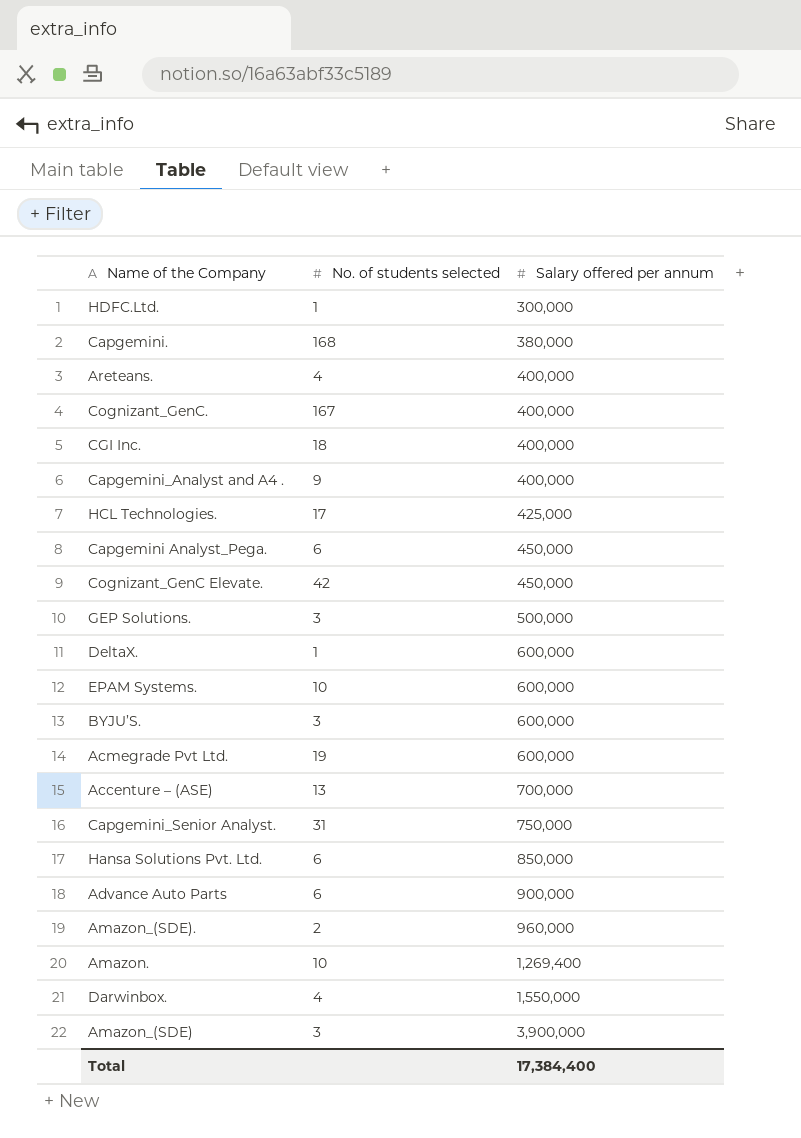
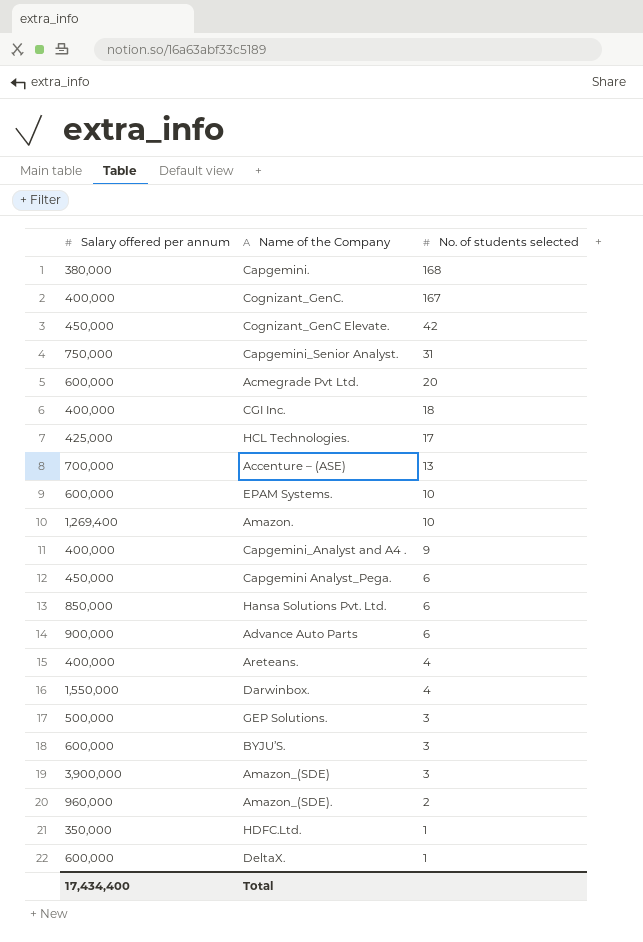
row order: Salary offered per annum ascending -> No. of students selected descending
column Salary offered per annum | position: 3 -> 1
Acmegrade Pvt Ltd. | No. of students selected: 19 -> 20
HDFC.Ltd. | Salary offered per annum: 300,000 -> 350,000
Total | Salary offered per annum: 17,384,400 -> 17,434,400

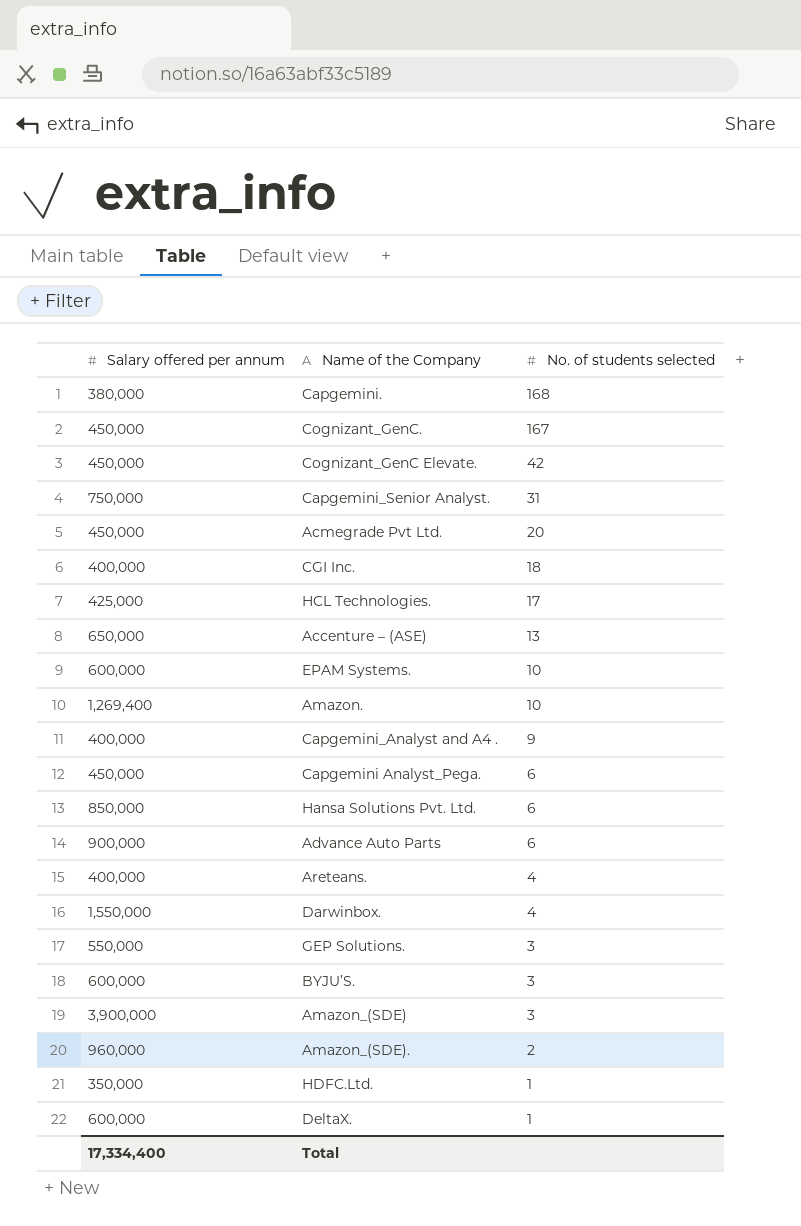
Cognizant_GenC. | Salary offered per annum: 400,000 -> 450,000
Acmegrade Pvt Ltd. | Salary offered per annum: 600,000 -> 450,000
Accenture – (ASE) | Salary offered per annum: 700,000 -> 650,000
GEP Solutions. | Salary offered per annum: 500,000 -> 550,000
Total | Salary offered per annum: 17,434,400 -> 17,334,400

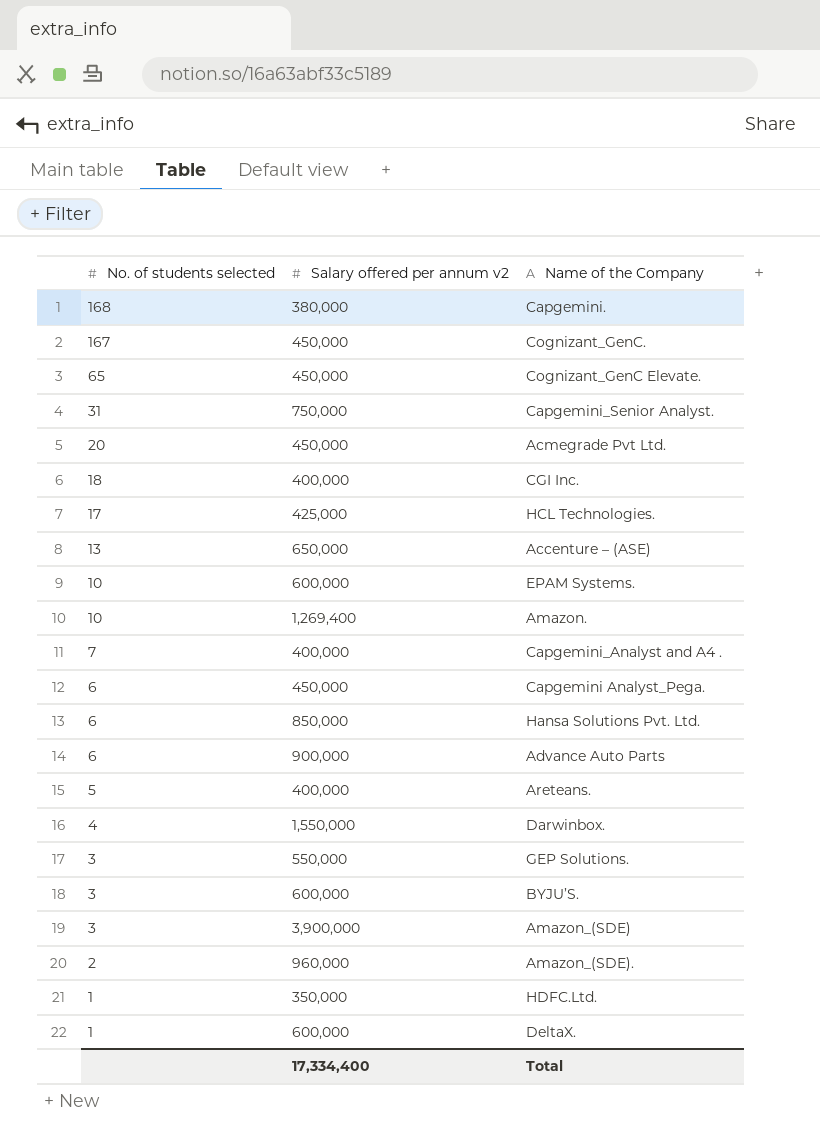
column No. of students selected | position: 3 -> 1
column name: Salary offered per annum -> Salary offered per annum v2
Cognizant_GenC Elevate. | No. of students selected: 42 -> 65
Capgemini_Analyst and A4 . | No. of students selected: 9 -> 7
Areteans. | No. of students selected: 4 -> 5

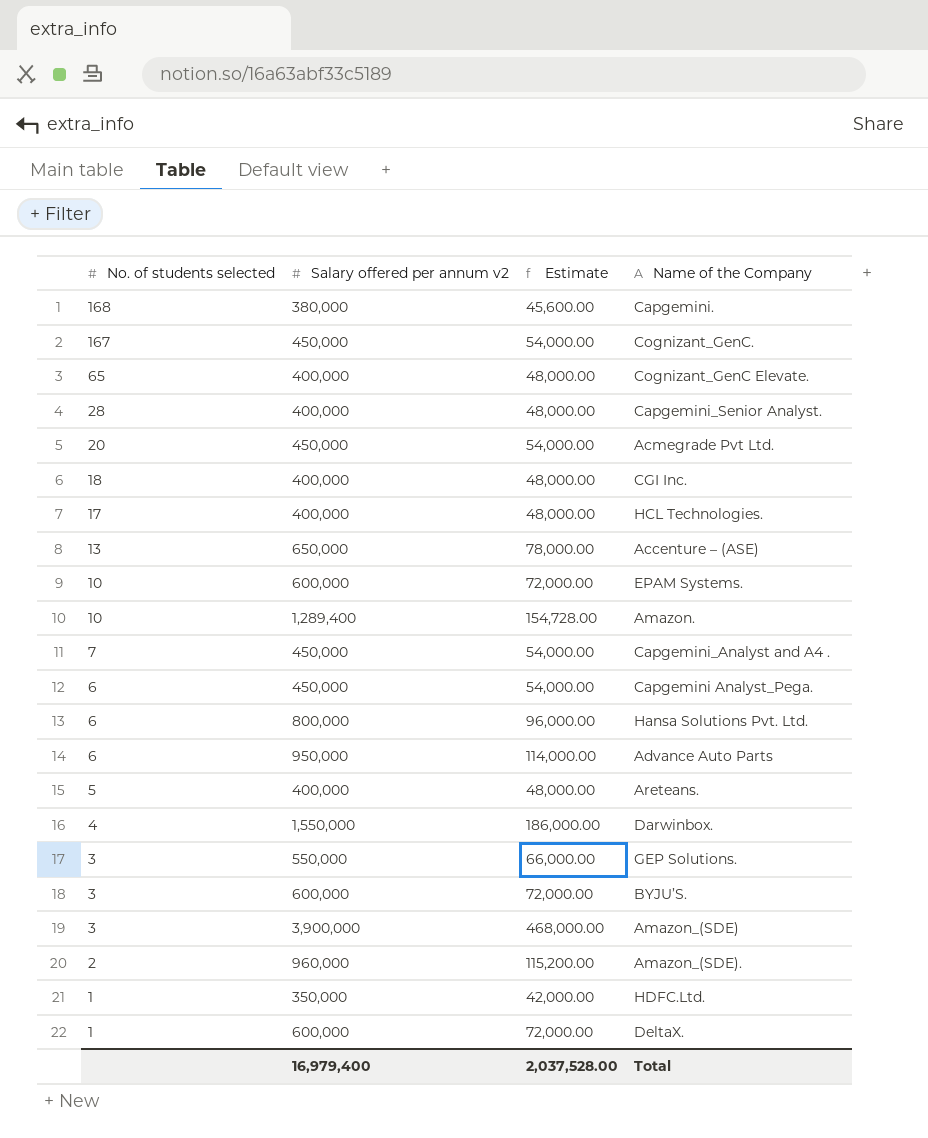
column Estimate | formula: none -> [Salary offered per annum v2] * 0.12
Cognizant_GenC Elevate. | Salary offered per annum v2: 450,000 -> 400,000
Capgemini_Senior Analyst. | No. of students selected: 31 -> 28
Capgemini_Senior Analyst. | Salary offered per annum v2: 750,000 -> 400,000
HCL Technologies. | Salary offered per annum v2: 425,000 -> 400,000
Amazon. | Salary offered per annum v2: 1,269,400 -> 1,289,400
Capgemini_Analyst and A4 . | Salary offered per annum v2: 400,000 -> 450,000
Hansa Solutions Pvt. Ltd. | Salary offered per annum v2: 850,000 -> 800,000
Advance Auto Parts | Salary offered per annum v2: 900,000 -> 950,000
Total | Salary offered per annum v2: 17,334,400 -> 16,979,400

